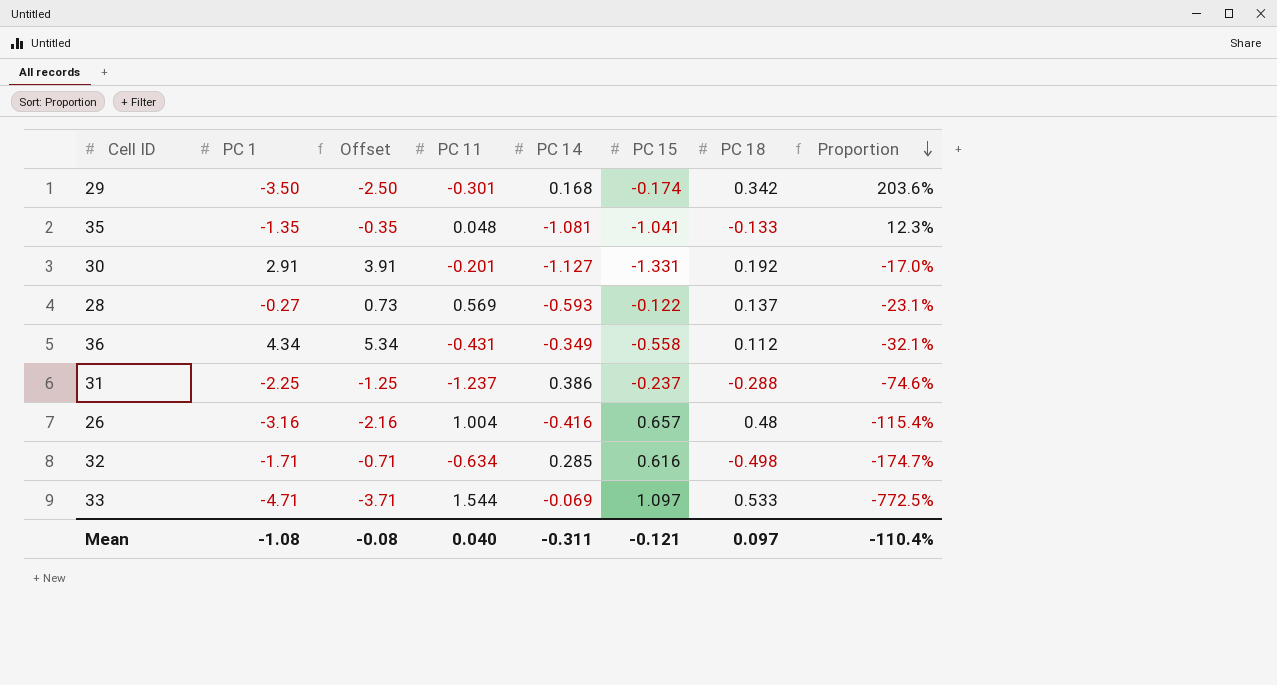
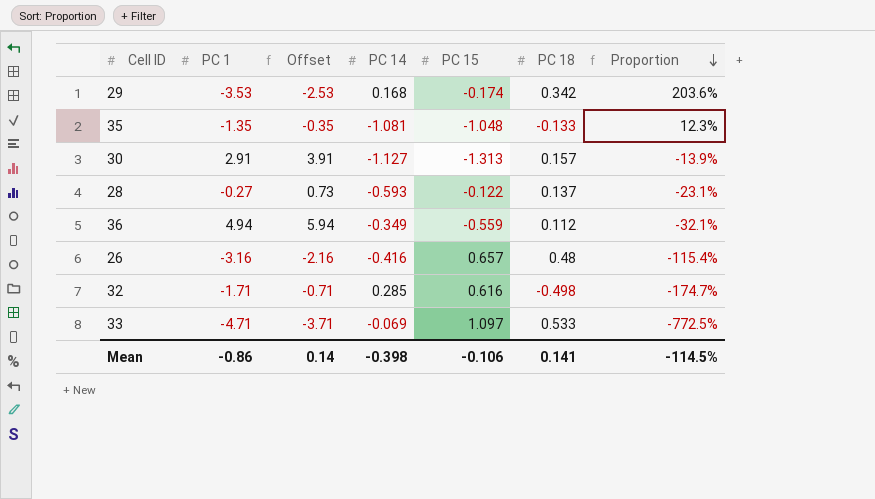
column PC 11 | position: 4 -> none
row 31: -2.25 | -1.25 | -1.237 | 0.386 | -0.237 | -0.288 | -74.6% -> none
29 | PC 1: -3.50 -> -3.53
29 | Offset: -2.50 -> -2.53
35 | PC 15: -1.041 -> -1.048
30 | PC 15: -1.331 -> -1.313
30 | PC 18: 0.192 -> 0.157
30 | Proportion: -17.0% -> -13.9%
36 | PC 1: 4.34 -> 4.94
36 | Offset: 5.34 -> 5.94
36 | PC 15: -0.558 -> -0.559
Mean | PC 1: -1.08 -> -0.86
Mean | Offset: -0.08 -> 0.14
Mean | PC 14: -0.311 -> -0.398
Mean | PC 15: -0.121 -> -0.106
Mean | PC 18: 0.097 -> 0.141
Mean | Proportion: -110.4% -> -114.5%

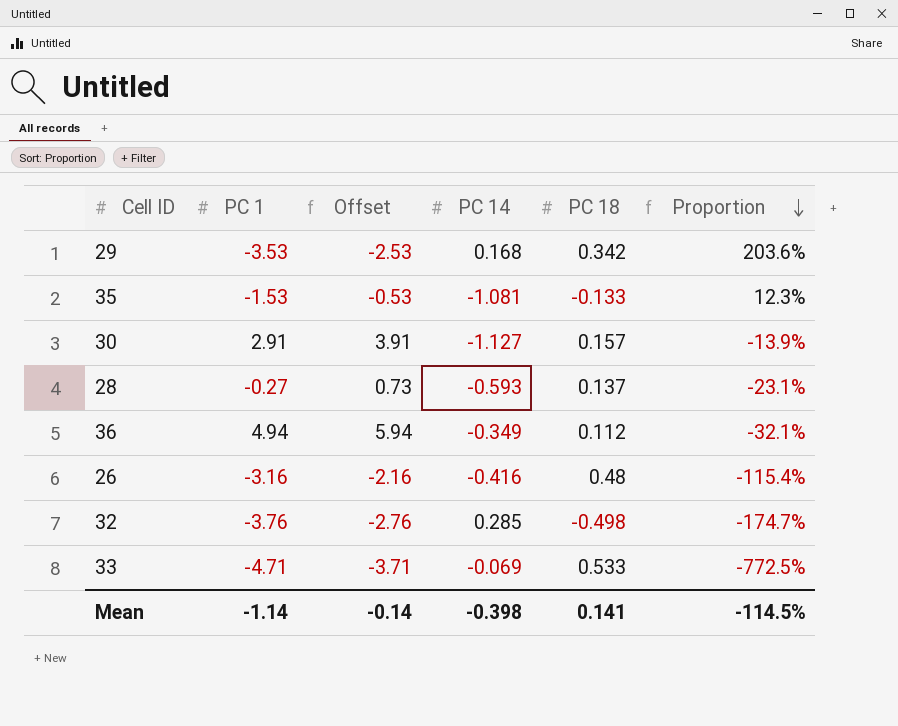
column PC 15 | position: 5 -> none
35 | PC 1: -1.35 -> -1.53
35 | Offset: -0.35 -> -0.53
32 | PC 1: -1.71 -> -3.76
32 | Offset: -0.71 -> -2.76
Mean | PC 1: -0.86 -> -1.14
Mean | Offset: 0.14 -> -0.14

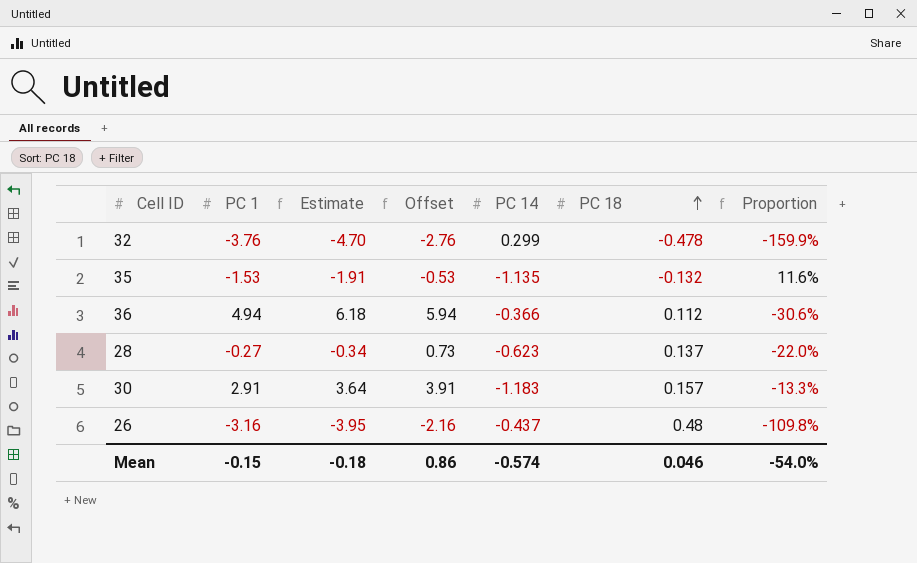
row order: Proportion descending -> PC 18 ascending
column Estimate | formula: none -> [PC 1] * 1.25
row 29: -3.53 | -2.53 | 0.168 | 0.342 | 203.6% -> none
row 33: -4.71 | -3.71 | -0.069 | 0.533 | -772.5% -> none
32 | PC 14: 0.285 -> 0.299
32 | PC 18: -0.498 -> -0.478
32 | Proportion: -174.7% -> -159.9%
35 | PC 14: -1.081 -> -1.135
35 | PC 18: -0.133 -> -0.132
35 | Proportion: 12.3% -> 11.6%
36 | PC 14: -0.349 -> -0.366
36 | Proportion: -32.1% -> -30.6%
28 | PC 14: -0.593 -> -0.623
28 | Proportion: -23.1% -> -22.0%
30 | PC 14: -1.127 -> -1.183
30 | Proportion: -13.9% -> -13.3%
26 | PC 14: -0.416 -> -0.437
26 | Proportion: -115.4% -> -109.8%
Mean | PC 1: -1.14 -> -0.15
Mean | Offset: -0.14 -> 0.86
Mean | PC 14: -0.398 -> -0.574
Mean | PC 18: 0.141 -> 0.046
Mean | Proportion: -114.5% -> -54.0%

